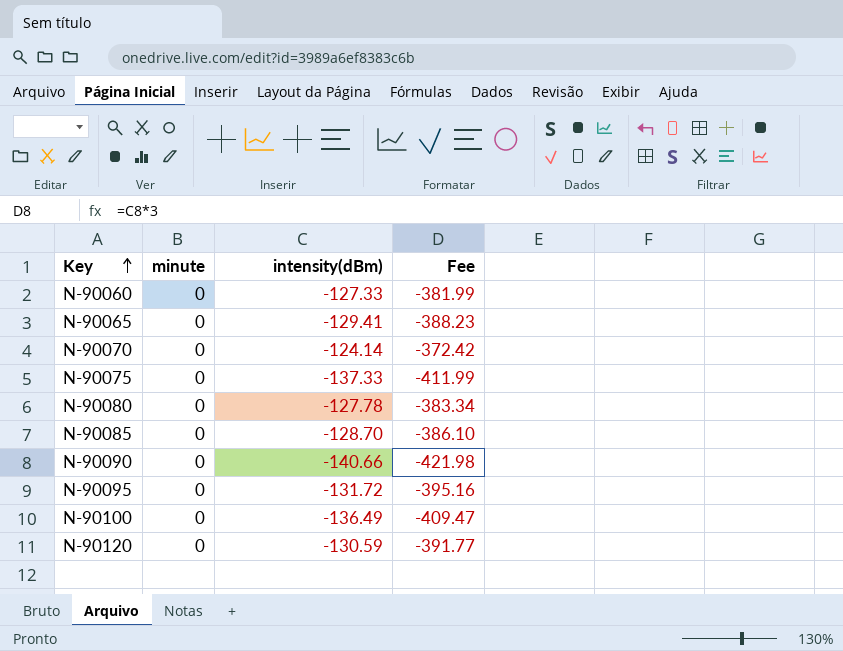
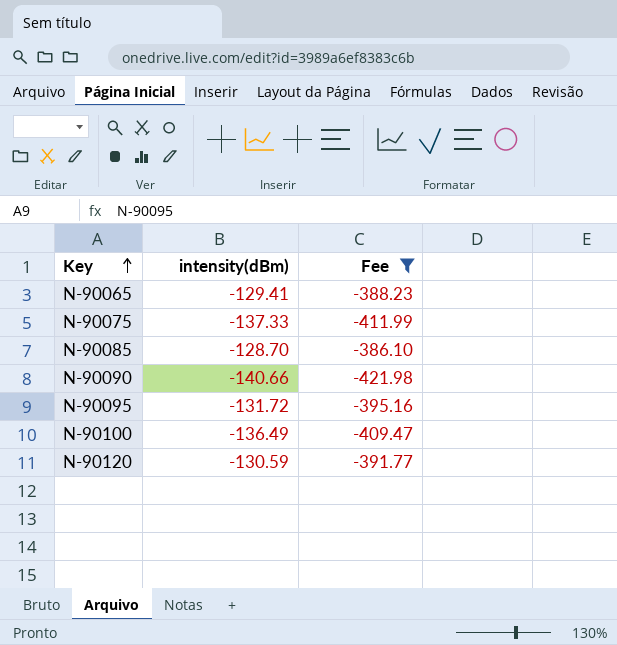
filter: none -> Fee <= -386.10
column minute | position: 2 -> none

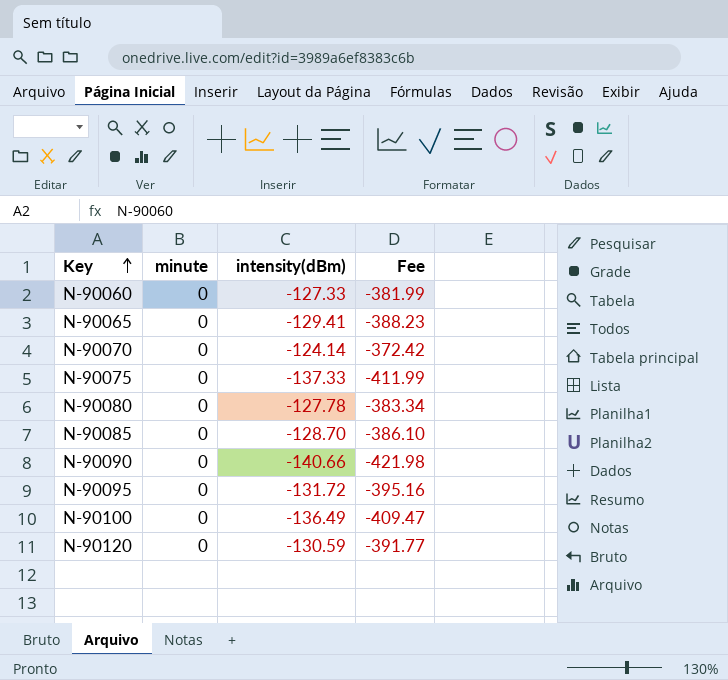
filter: Fee <= -386.10 -> none
column minute | position: none -> 2

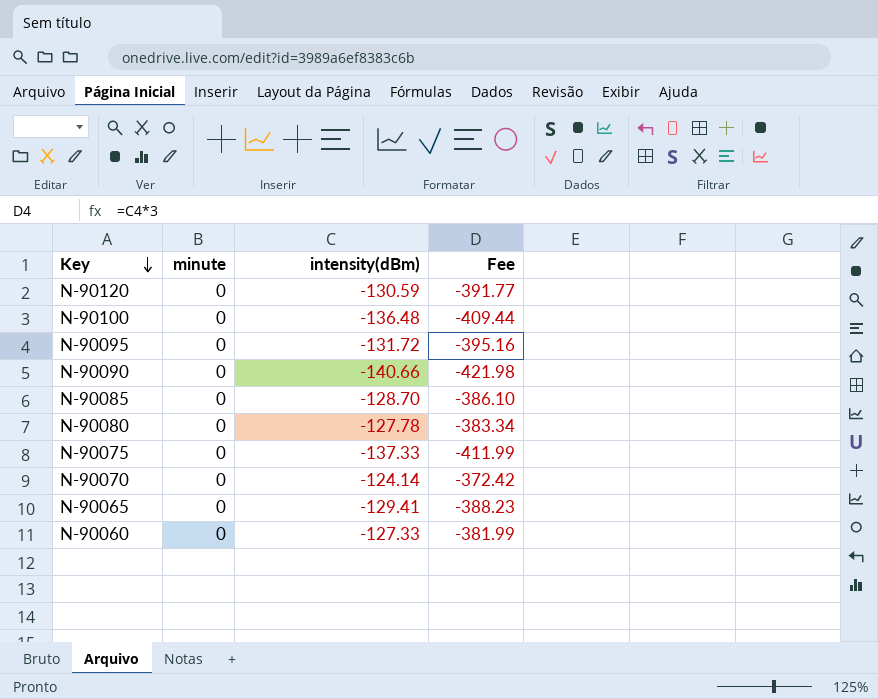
row order: Key ascending -> Key descending
N-90100 | intensity(dBm): -136.49 -> -136.48
N-90100 | Fee: -409.47 -> -409.44

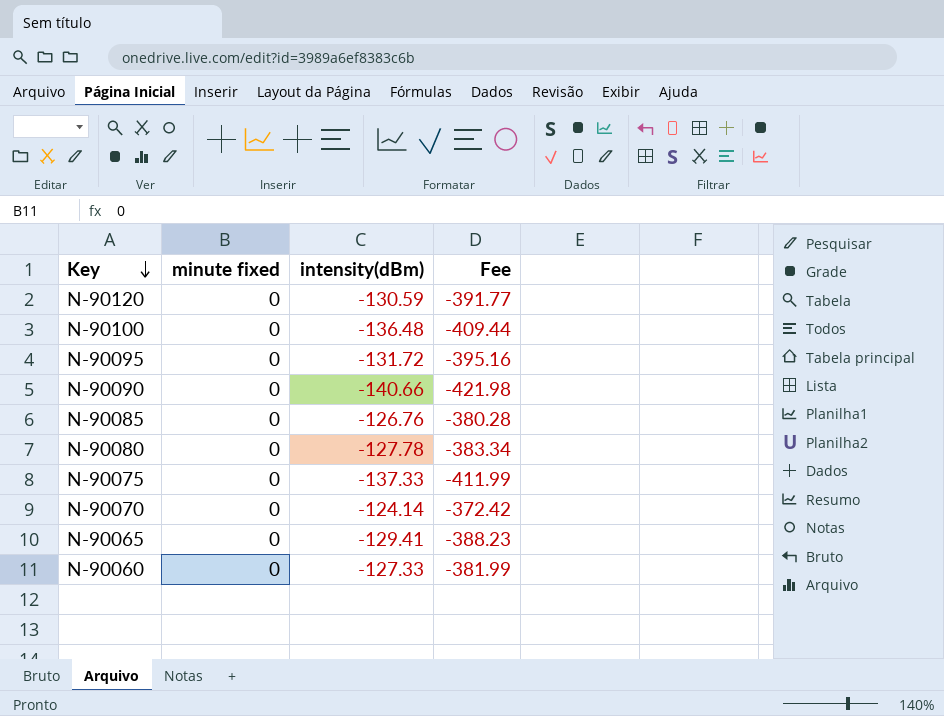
column name: minute -> minute fixed
N-90085 | intensity(dBm): -128.70 -> -126.76
N-90085 | Fee: -386.10 -> -380.28

